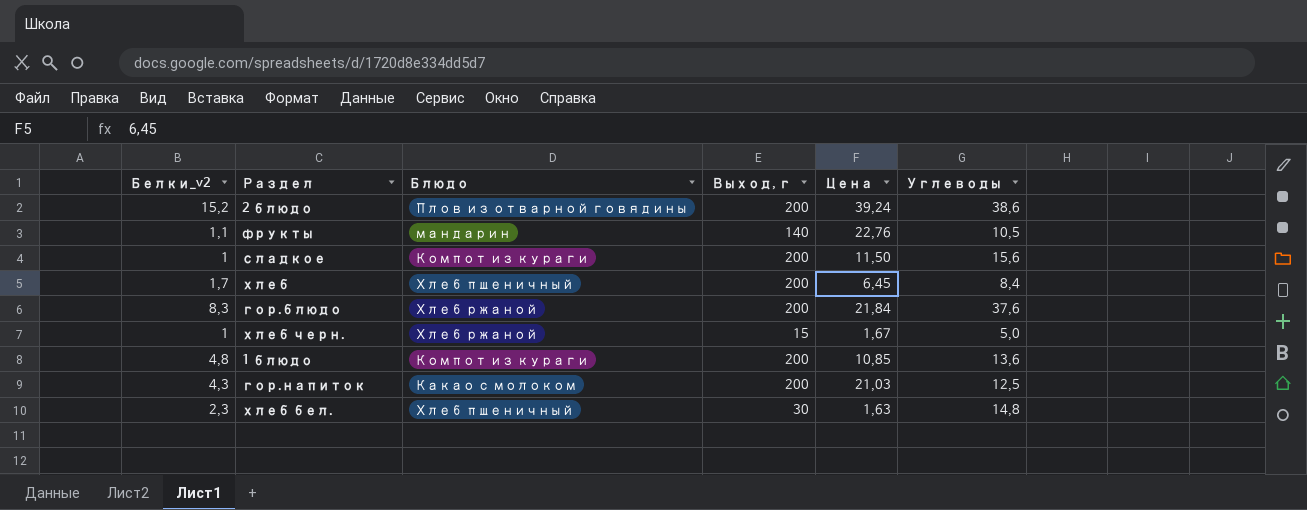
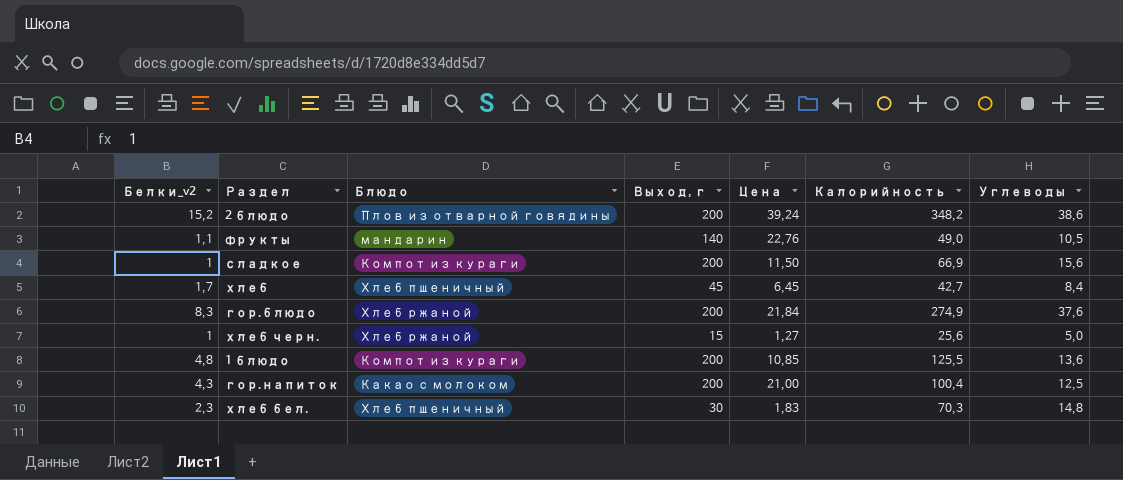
column Калорийность | position: none -> 6
хлеб | Выход, г: 200 -> 45
хлеб черн. | Цена: 1,67 -> 1,27
гор.напиток | Цена: 21,03 -> 21,00
хлеб бел. | Цена: 1,63 -> 1,83

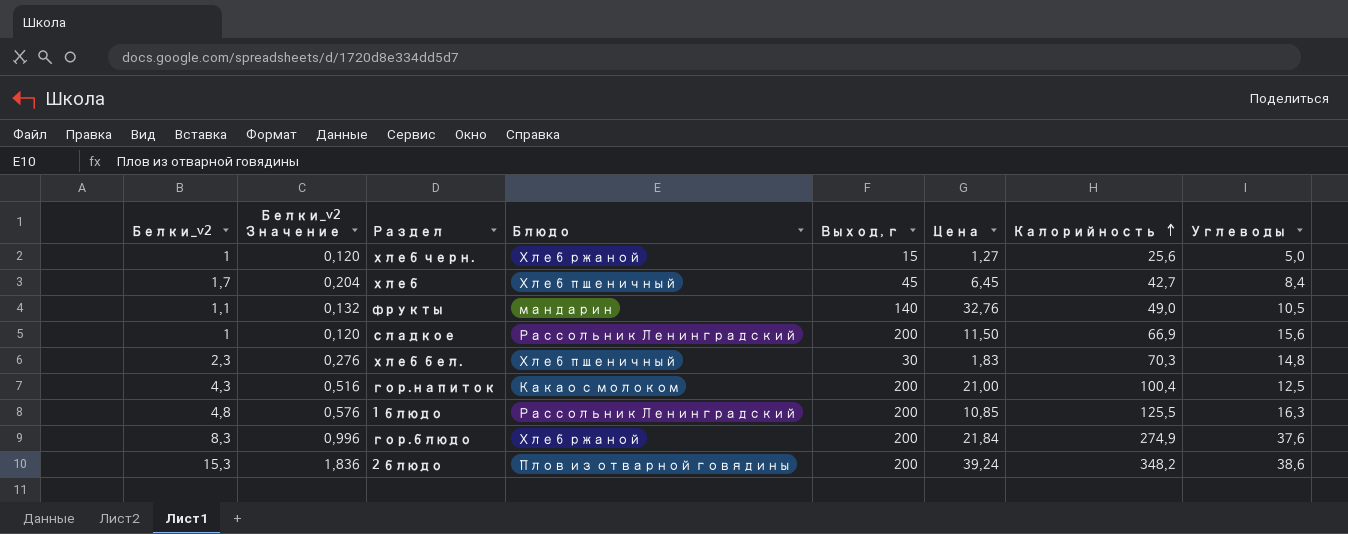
row order: none -> Калорийность ascending
column Белки_v2 Значение | formula: none -> [Белки_v2] * 0,12
фрукты | Цена: 22,76 -> 32,76
сладкое | Блюдо: Компот из кураги -> Рассольник Ленинградский
1 блюдо | Блюдо: Компот из кураги -> Рассольник Ленинградский
1 блюдо | Углеводы: 13,6 -> 16,3
2 блюдо | Белки_v2: 15,2 -> 15,3

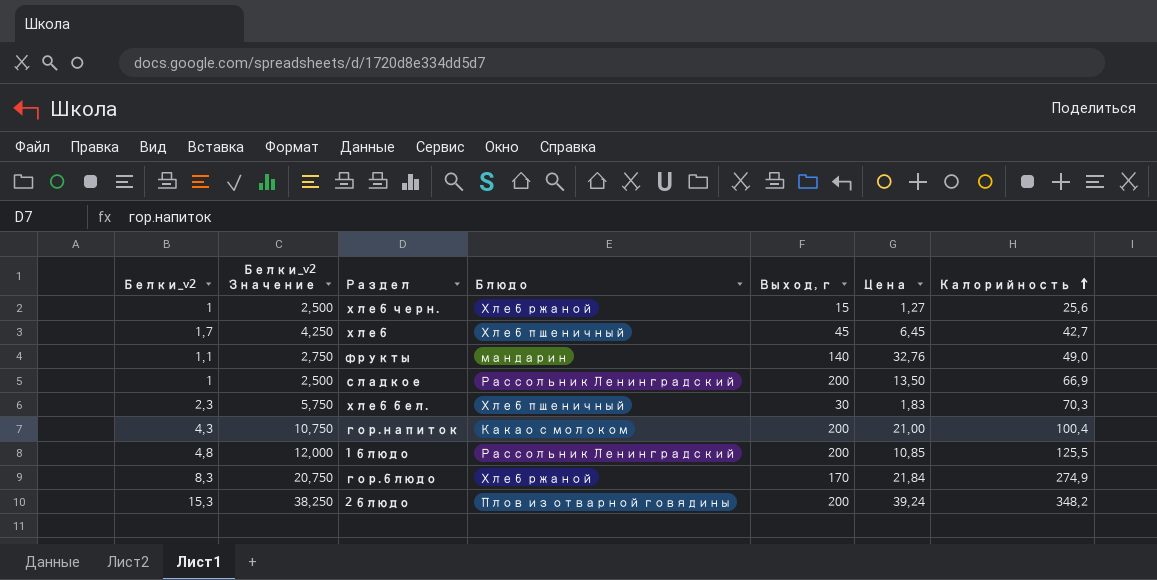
column Углеводы | position: 8 -> none
column Белки_v2 Значение | formula: [Белки_v2] * 0,12 -> [Белки_v2] * 2,5
сладкое | Цена: 11,50 -> 13,50
гор.блюдо | Выход, г: 200 -> 170

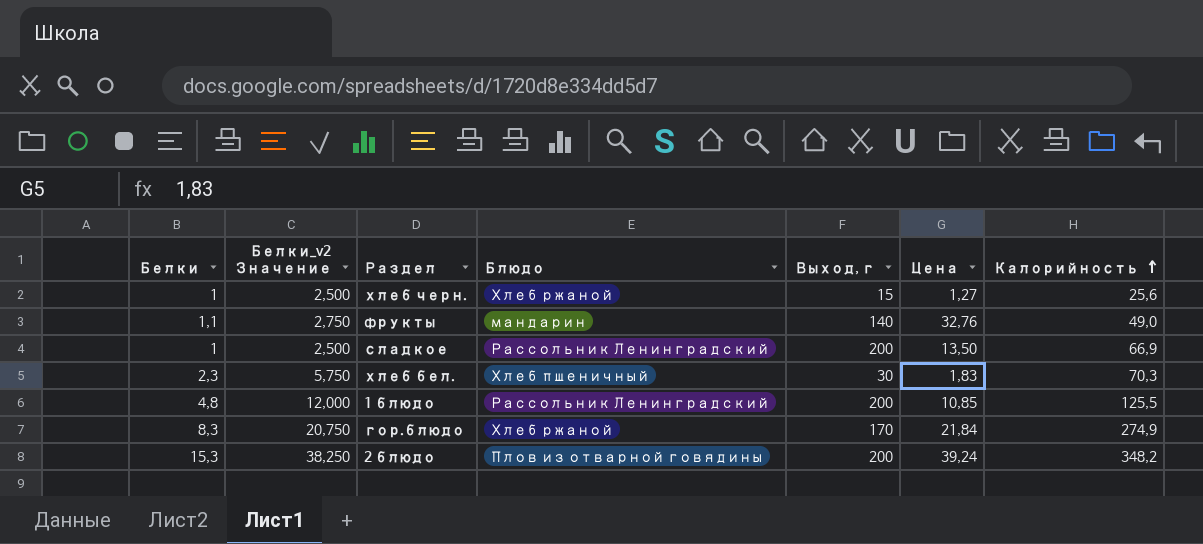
column name: Белки_v2 -> Белки
row хлеб: 1,7 | 4,250 | Хлеб пшеничный | 45 | 6,45 | 42,7 -> none
row гор.напиток: 4,3 | 10,750 | Какао с молоком | 200 | 21,00 | 100,4 -> none

